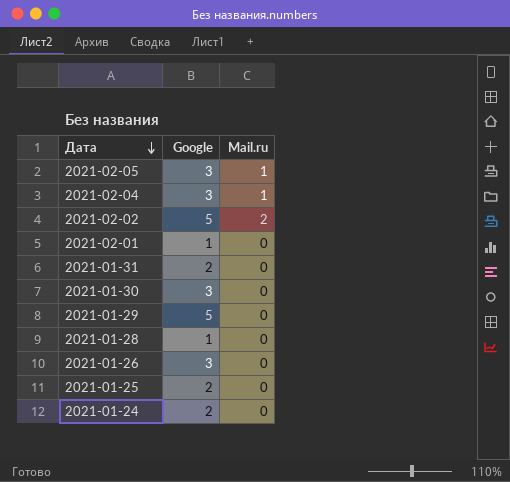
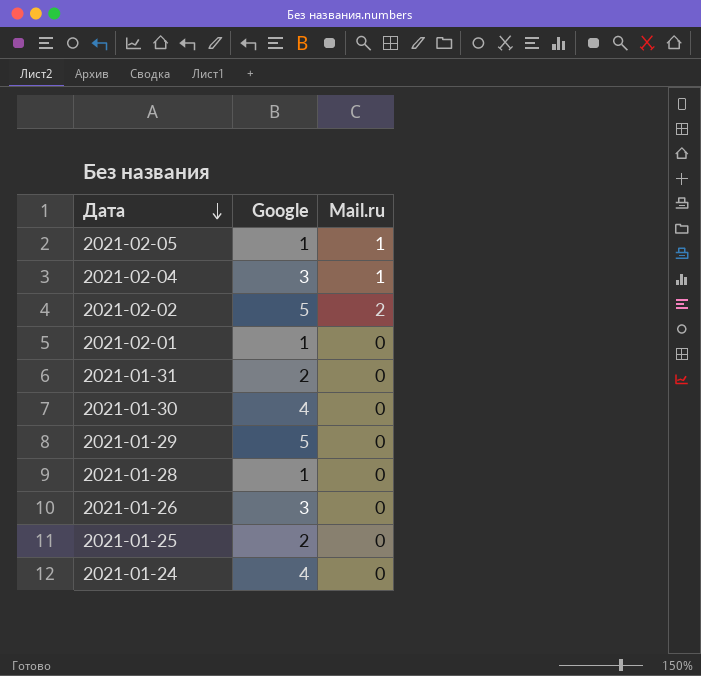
2021-02-05 | Google: 3 -> 1
2021-01-30 | Google: 3 -> 4
2021-01-24 | Google: 2 -> 4

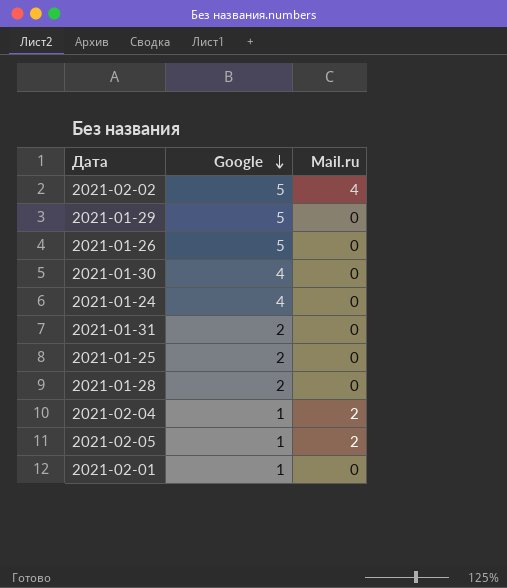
row order: Дата descending -> Google descending
2021-02-02 | Mail.ru: 2 -> 4
2021-01-26 | Google: 3 -> 5
2021-01-28 | Google: 1 -> 2
2021-02-04 | Google: 3 -> 1
2021-02-04 | Mail.ru: 1 -> 2
2021-02-05 | Mail.ru: 1 -> 2

